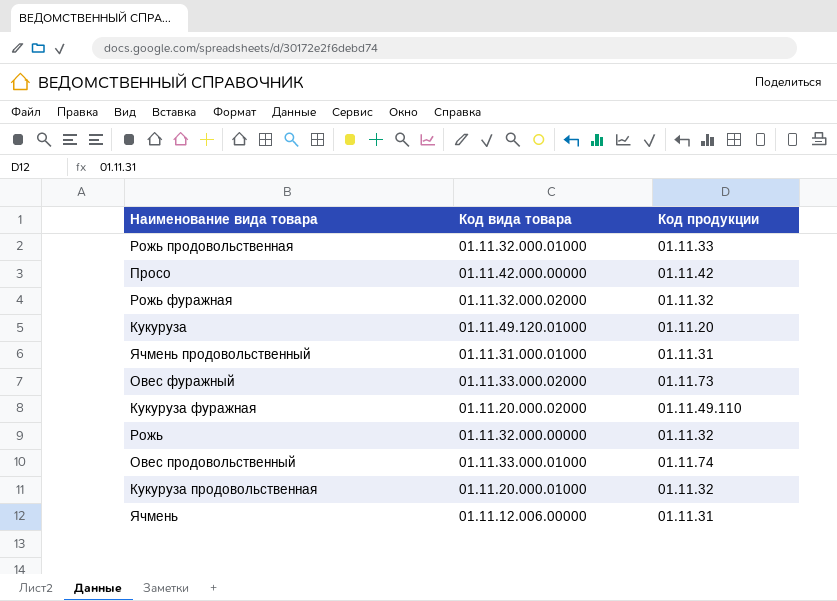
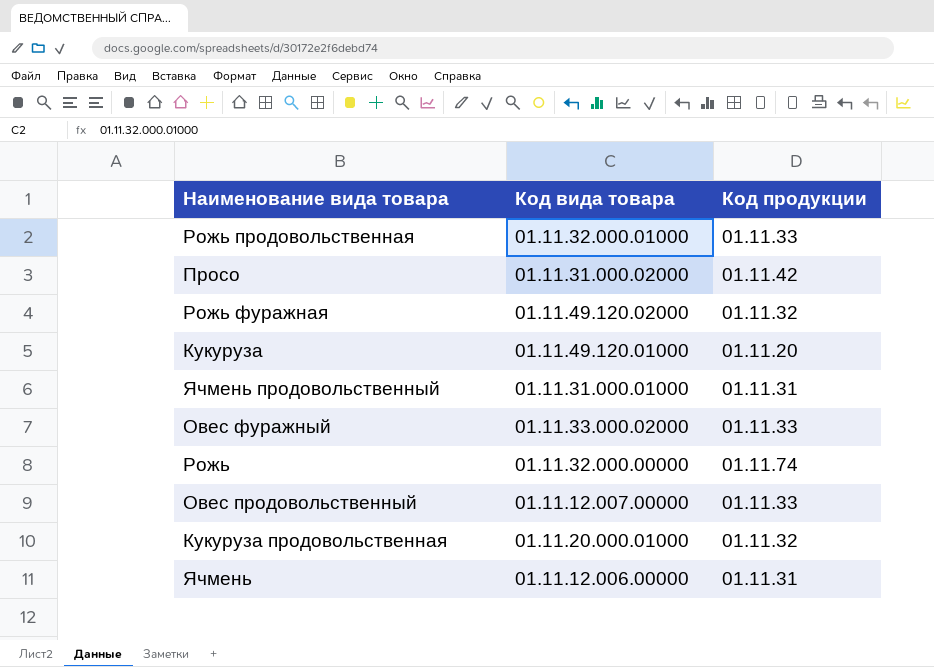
row Кукуруза фуражная: 01.11.20.000.02000 | 01.11.49.110 -> none
Просо | Код вида товара: 01.11.42.000.00000 -> 01.11.31.000.02000
Рожь фуражная | Код вида товара: 01.11.32.000.02000 -> 01.11.49.120.02000
Овес фуражный | Код продукции: 01.11.73 -> 01.11.33
Рожь | Код продукции: 01.11.32 -> 01.11.74
Овес продовольственный | Код вида товара: 01.11.33.000.01000 -> 01.11.12.007.00000
Овес продовольственный | Код продукции: 01.11.74 -> 01.11.33

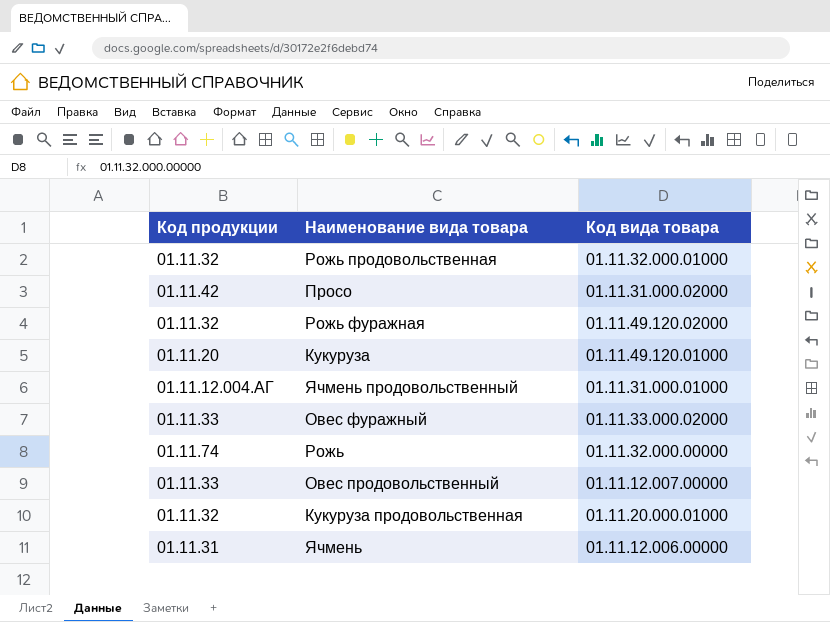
column Код продукции | position: 3 -> 1
Рожь продовольственная | Код продукции: 01.11.33 -> 01.11.32
Ячмень продовольственный | Код продукции: 01.11.31 -> 01.11.12.004.АГ

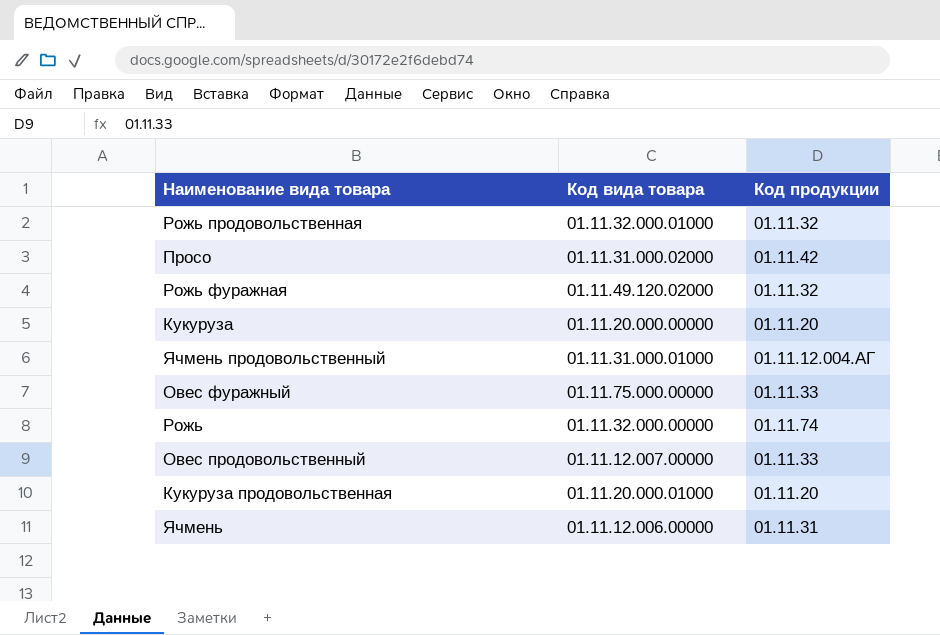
column Код продукции | position: 1 -> 3
Кукуруза | Код вида товара: 01.11.49.120.01000 -> 01.11.20.000.00000
Овес фуражный | Код вида товара: 01.11.33.000.02000 -> 01.11.75.000.00000
Кукуруза продовольственная | Код продукции: 01.11.32 -> 01.11.20

